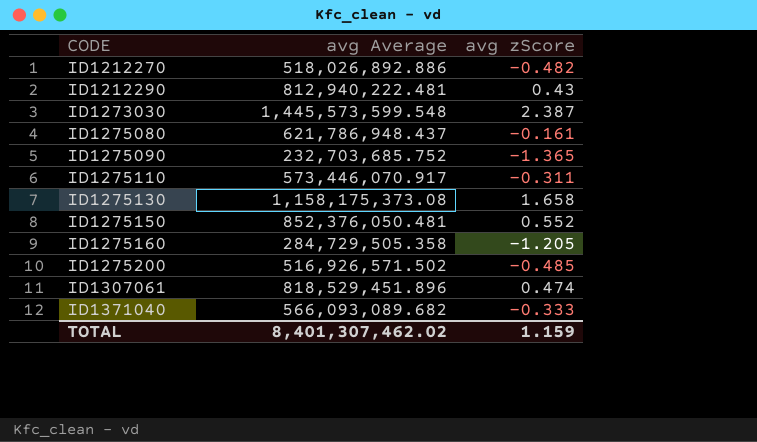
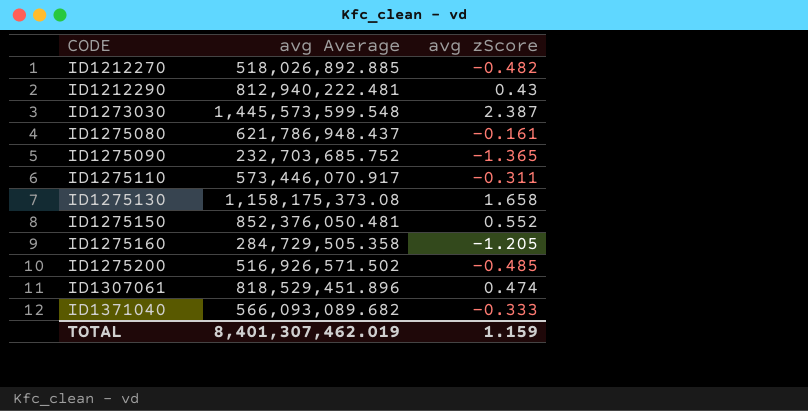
ID1212270 | avg Average: 518,026,892.886 -> 518,026,892.885
TOTAL | avg Average: 8,401,307,462.02 -> 8,401,307,462.019

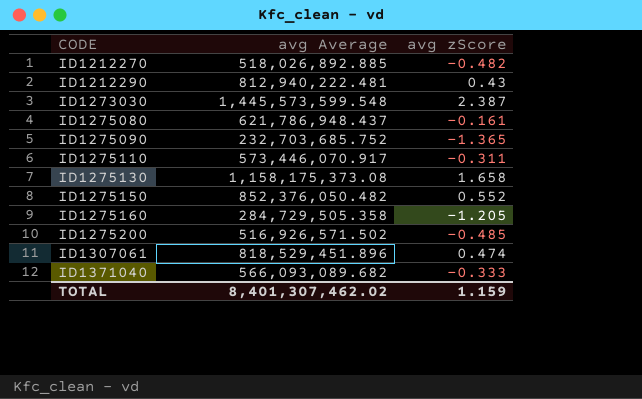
ID1275150 | avg Average: 852,376,050.481 -> 852,376,050.482
TOTAL | avg Average: 8,401,307,462.019 -> 8,401,307,462.02

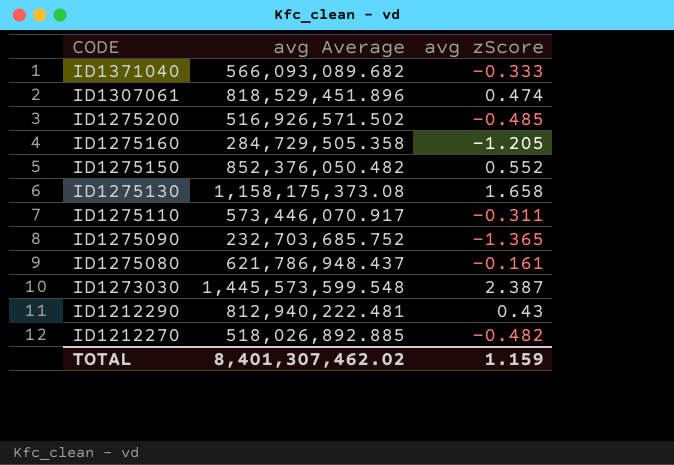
row order: CODE ascending -> CODE descending

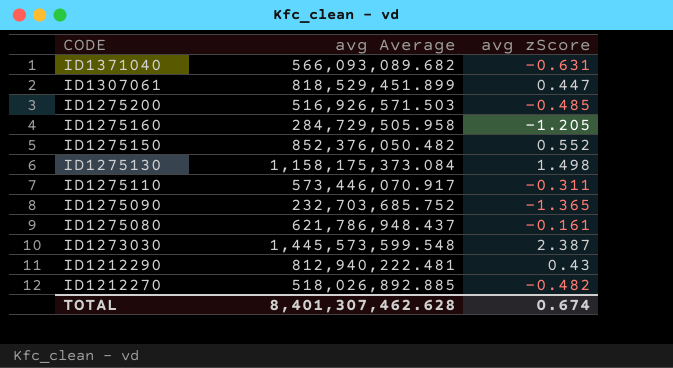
ID1371040 | avg zScore: -0.333 -> -0.631
ID1307061 | avg Average: 818,529,451.896 -> 818,529,451.899
ID1307061 | avg zScore: 0.474 -> 0.447
ID1275200 | avg Average: 516,926,571.502 -> 516,926,571.503
ID1275160 | avg Average: 284,729,505.358 -> 284,729,505.958
ID1275130 | avg Average: 1,158,175,373.08 -> 1,158,175,373.084
ID1275130 | avg zScore: 1.658 -> 1.498
TOTAL | avg Average: 8,401,307,462.02 -> 8,401,307,462.628
TOTAL | avg zScore: 1.159 -> 0.674

